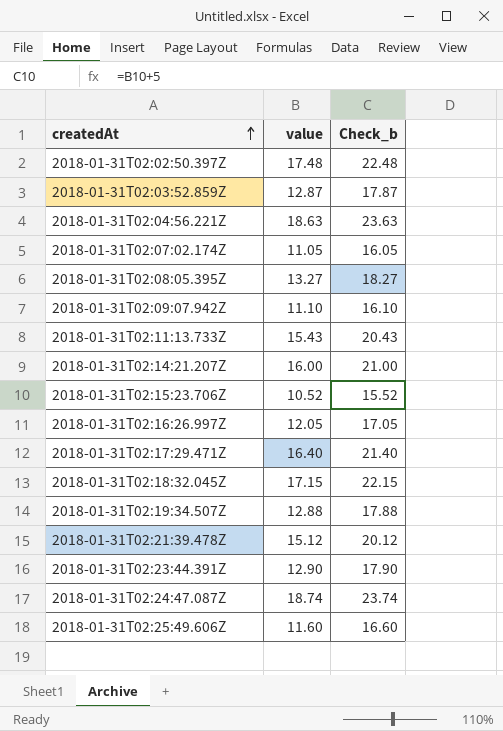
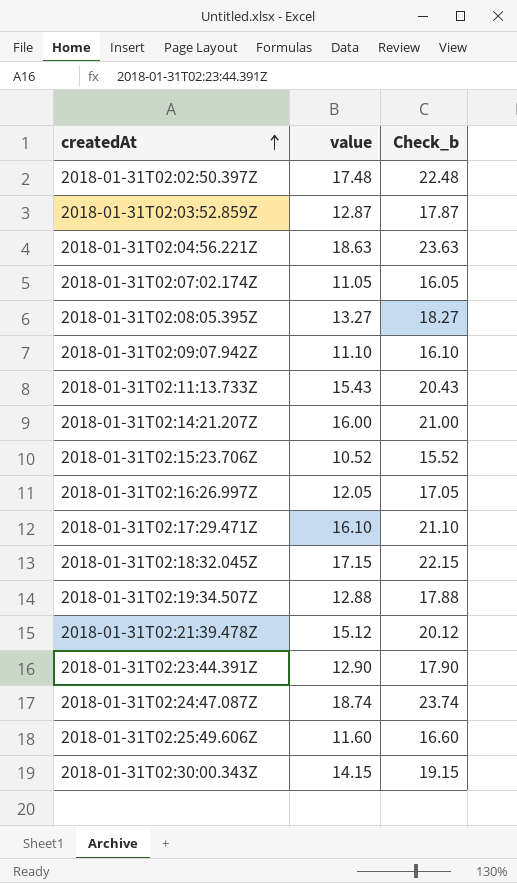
2018-01-31T02:17:29.471Z | value: 16.40 -> 16.10
2018-01-31T02:17:29.471Z | Check_b: 21.40 -> 21.10
row 2018-01-31T02:30:00.343Z: none -> 14.15 | 19.15

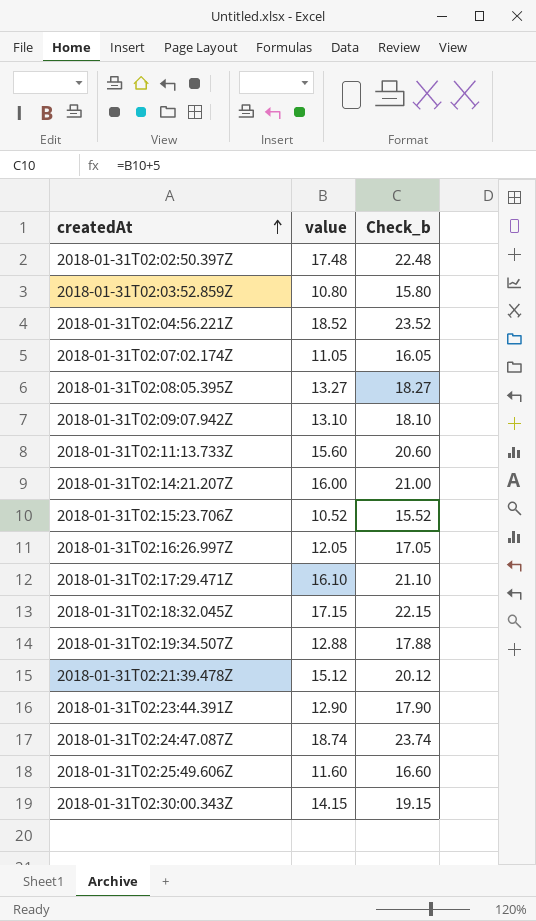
2018-01-31T02:03:52.859Z | value: 12.87 -> 10.80
2018-01-31T02:03:52.859Z | Check_b: 17.87 -> 15.80
2018-01-31T02:04:56.221Z | value: 18.63 -> 18.52
2018-01-31T02:04:56.221Z | Check_b: 23.63 -> 23.52
2018-01-31T02:09:07.942Z | value: 11.10 -> 13.10
2018-01-31T02:09:07.942Z | Check_b: 16.10 -> 18.10
2018-01-31T02:11:13.733Z | value: 15.43 -> 15.60
2018-01-31T02:11:13.733Z | Check_b: 20.43 -> 20.60

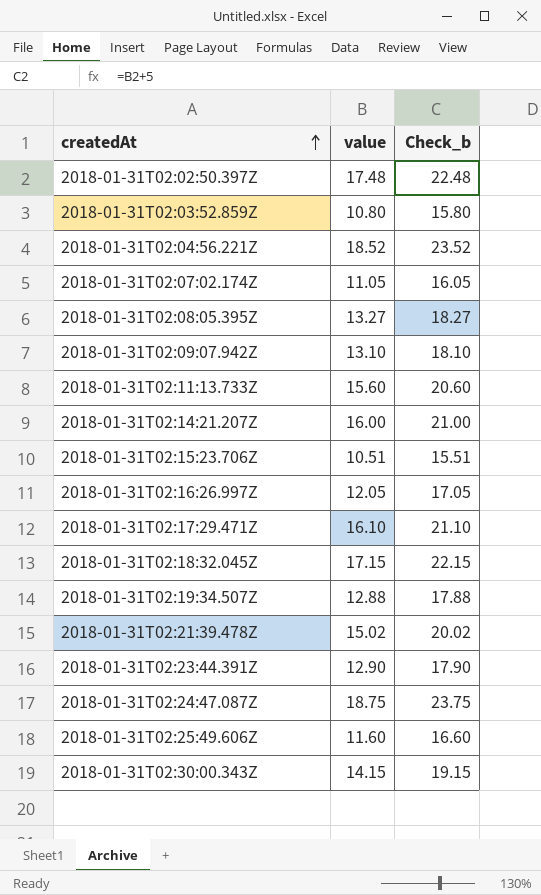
2018-01-31T02:15:23.706Z | value: 10.52 -> 10.51
2018-01-31T02:15:23.706Z | Check_b: 15.52 -> 15.51
2018-01-31T02:21:39.478Z | value: 15.12 -> 15.02
2018-01-31T02:21:39.478Z | Check_b: 20.12 -> 20.02
2018-01-31T02:24:47.087Z | value: 18.74 -> 18.75
2018-01-31T02:24:47.087Z | Check_b: 23.74 -> 23.75

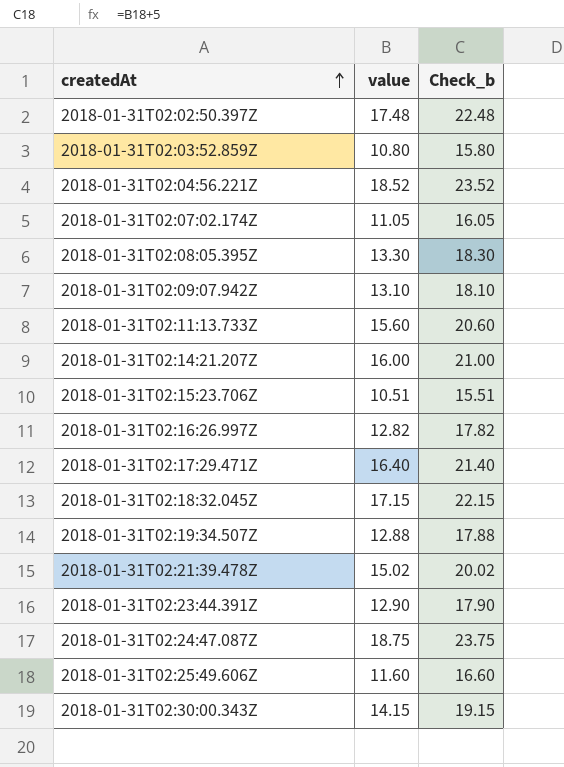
2018-01-31T02:08:05.395Z | value: 13.27 -> 13.30
2018-01-31T02:08:05.395Z | Check_b: 18.27 -> 18.30
2018-01-31T02:16:26.997Z | value: 12.05 -> 12.82
2018-01-31T02:16:26.997Z | Check_b: 17.05 -> 17.82
2018-01-31T02:17:29.471Z | value: 16.10 -> 16.40
2018-01-31T02:17:29.471Z | Check_b: 21.10 -> 21.40

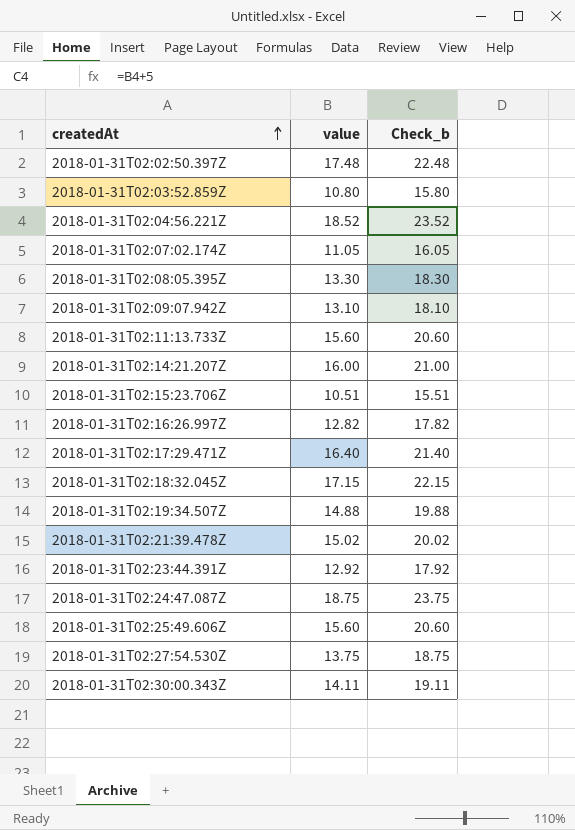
2018-01-31T02:19:34.507Z | value: 12.88 -> 14.88
2018-01-31T02:19:34.507Z | Check_b: 17.88 -> 19.88
2018-01-31T02:23:44.391Z | value: 12.90 -> 12.92
2018-01-31T02:23:44.391Z | Check_b: 17.90 -> 17.92
2018-01-31T02:25:49.606Z | value: 11.60 -> 15.60
2018-01-31T02:25:49.606Z | Check_b: 16.60 -> 20.60
row 2018-01-31T02:27:54.530Z: none -> 13.75 | 18.75
2018-01-31T02:30:00.343Z | value: 14.15 -> 14.11
2018-01-31T02:30:00.343Z | Check_b: 19.15 -> 19.11

